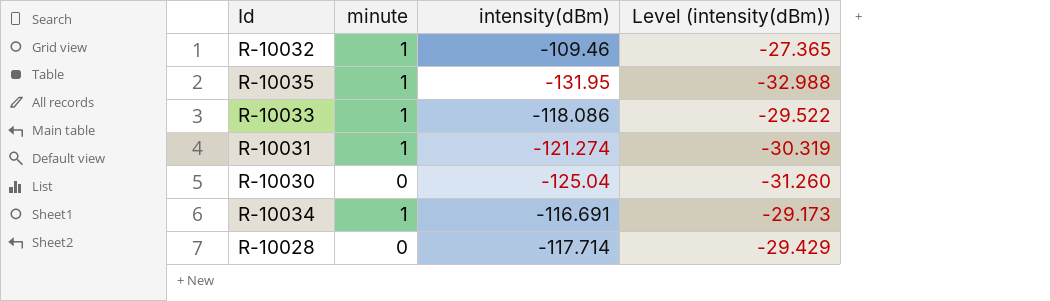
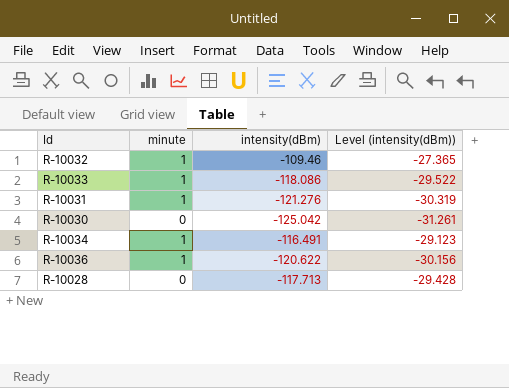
row R-10035: 1 | -131.95 | -32.988 -> none
R-10031 | intensity(dBm): -121.274 -> -121.276
R-10030 | intensity(dBm): -125.04 -> -125.042
R-10030 | Level (intensity(dBm)): -31.260 -> -31.261
R-10034 | intensity(dBm): -116.691 -> -116.491
R-10034 | Level (intensity(dBm)): -29.173 -> -29.123
row R-10036: none -> 1 | -120.622 | -30.156
R-10028 | intensity(dBm): -117.714 -> -117.713
R-10028 | Level (intensity(dBm)): -29.429 -> -29.428

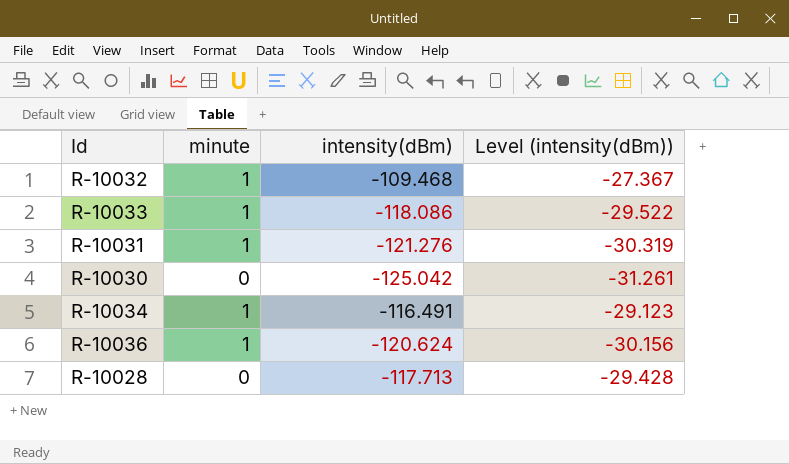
R-10032 | intensity(dBm): -109.46 -> -109.468
R-10032 | Level (intensity(dBm)): -27.365 -> -27.367
R-10036 | intensity(dBm): -120.622 -> -120.624

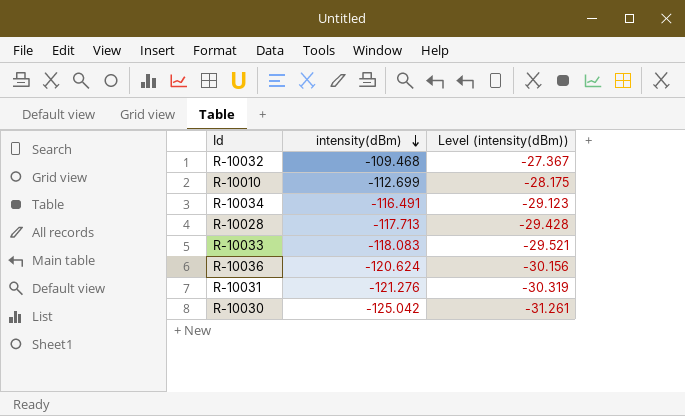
row order: none -> intensity(dBm) descending
column minute | position: 2 -> none
row R-10010: none -> -112.699 | -28.175
R-10033 | intensity(dBm): -118.086 -> -118.083
R-10033 | Level (intensity(dBm)): -29.522 -> -29.521

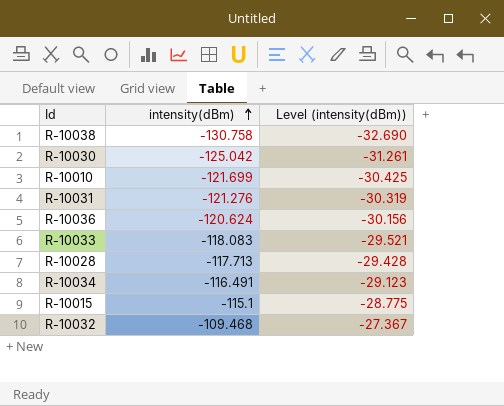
row order: intensity(dBm) descending -> intensity(dBm) ascending
row R-10038: none -> -130.758 | -32.690
R-10010 | intensity(dBm): -112.699 -> -121.699
R-10010 | Level (intensity(dBm)): -28.175 -> -30.425
row R-10015: none -> -115.1 | -28.775

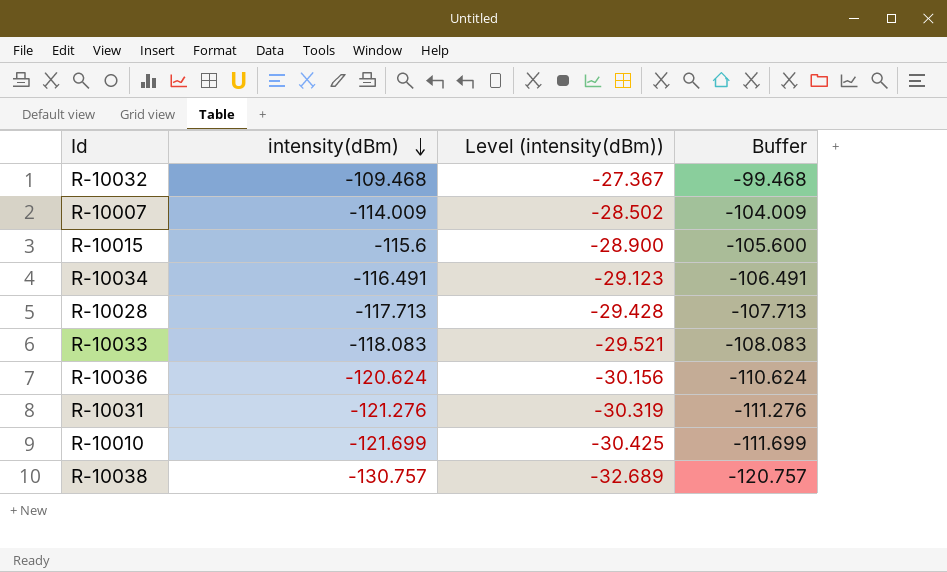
row order: intensity(dBm) ascending -> intensity(dBm) descending
column Buffer | formula: none -> [intensity(dBm)] + 10
row R-10030: -125.042 | -31.261 -> none
row R-10007: none -> -114.009 | -28.502 | -104.009
R-10015 | intensity(dBm): -115.1 -> -115.6
R-10015 | Level (intensity(dBm)): -28.775 -> -28.900
R-10038 | intensity(dBm): -130.758 -> -130.757
R-10038 | Level (intensity(dBm)): -32.690 -> -32.689

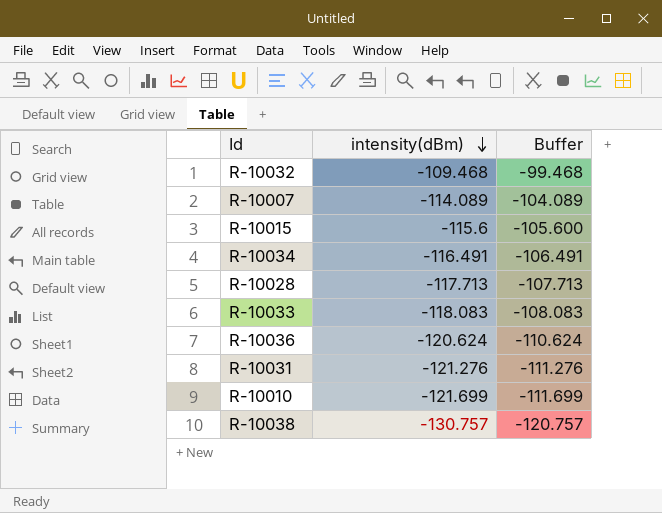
column Level (intensity(dBm)) | formula: [intensity(dBm)] * 0.25 -> none
R-10007 | intensity(dBm): -114.009 -> -114.089
R-10007 | Buffer: -104.009 -> -104.089

